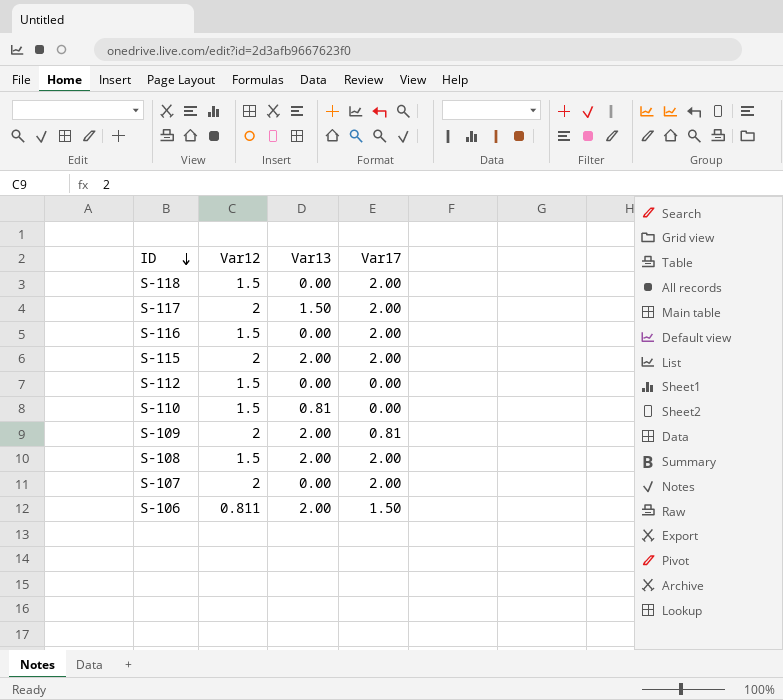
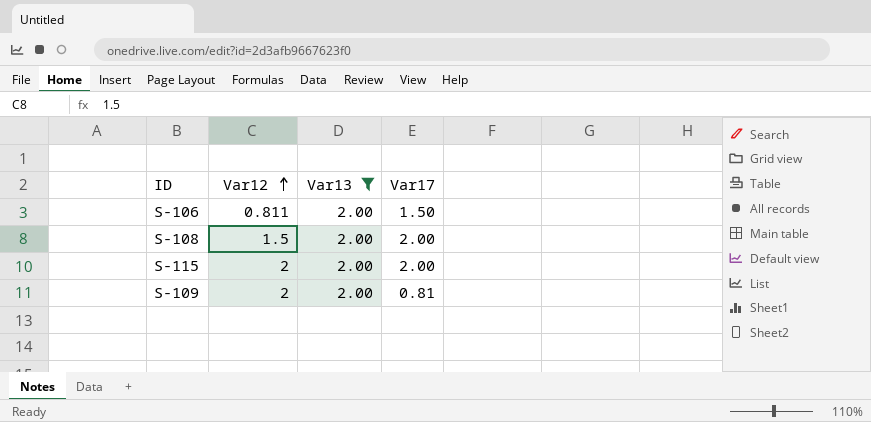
filter: none -> Var13 = 2.00
row order: ID descending -> Var12 ascending

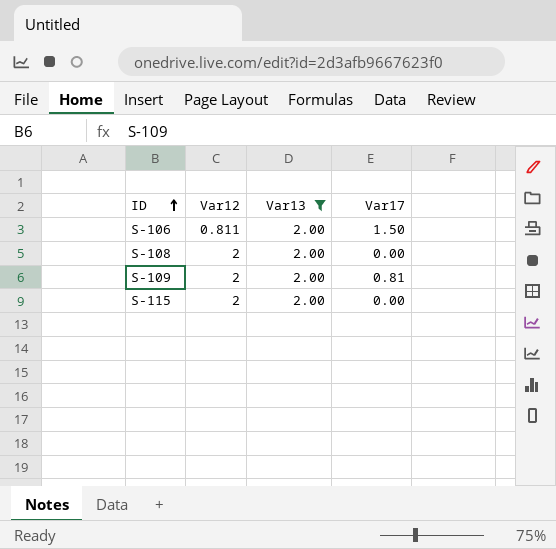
row order: Var12 ascending -> ID ascending
S-108 | Var12: 1.5 -> 2
S-108 | Var17: 2.00 -> 0.00
S-115 | Var17: 2.00 -> 0.00

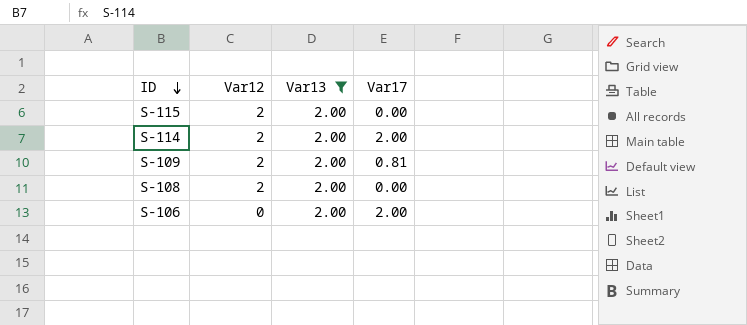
row order: ID ascending -> ID descending
row S-114: none -> 2 | 2.00 | 2.00
S-106 | Var12: 0.811 -> 0
S-106 | Var17: 1.50 -> 2.00

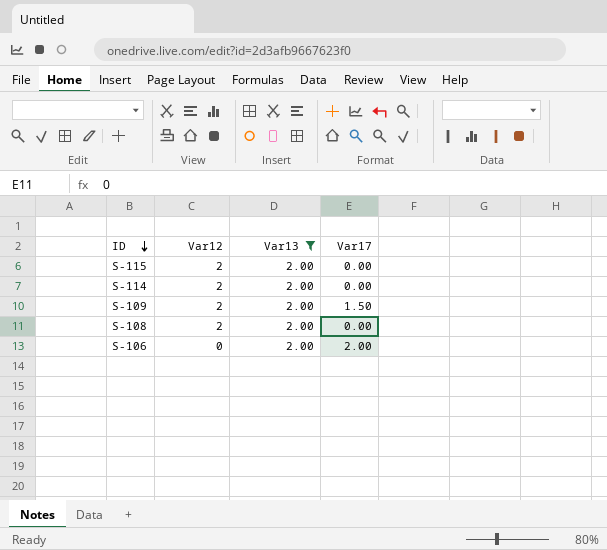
S-114 | Var17: 2.00 -> 0.00
S-109 | Var17: 0.81 -> 1.50

